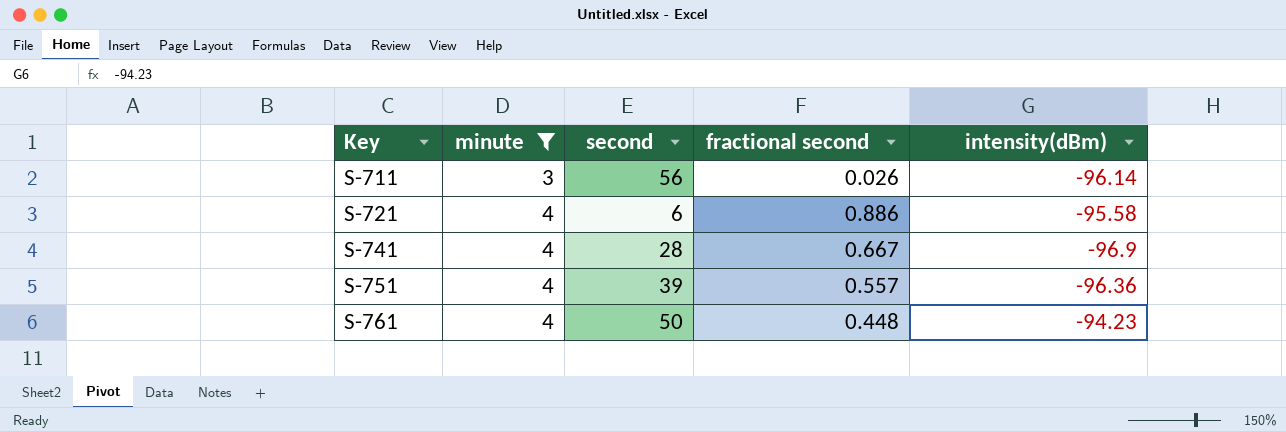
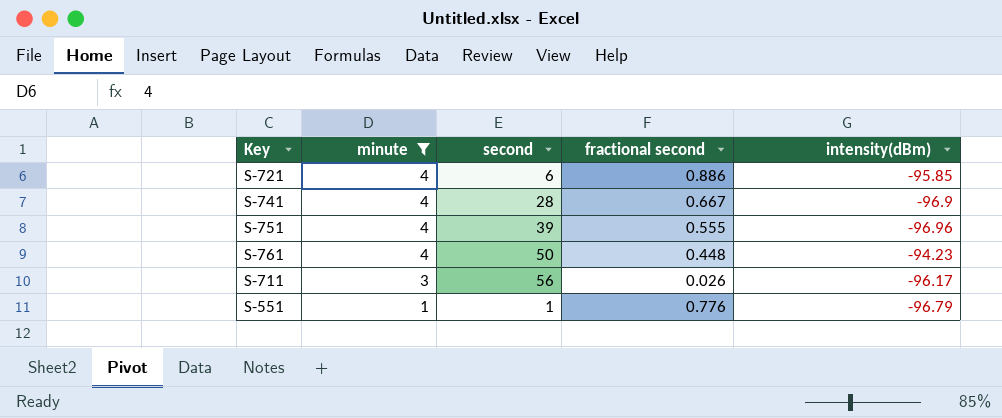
row order: Key ascending -> minute descending
S-721 | intensity(dBm): -95.58 -> -95.85
S-751 | fractional second: 0.557 -> 0.555
S-751 | intensity(dBm): -96.36 -> -96.96
S-711 | intensity(dBm): -96.14 -> -96.17
row S-551: none -> 1 | 1 | 0.776 | -96.79

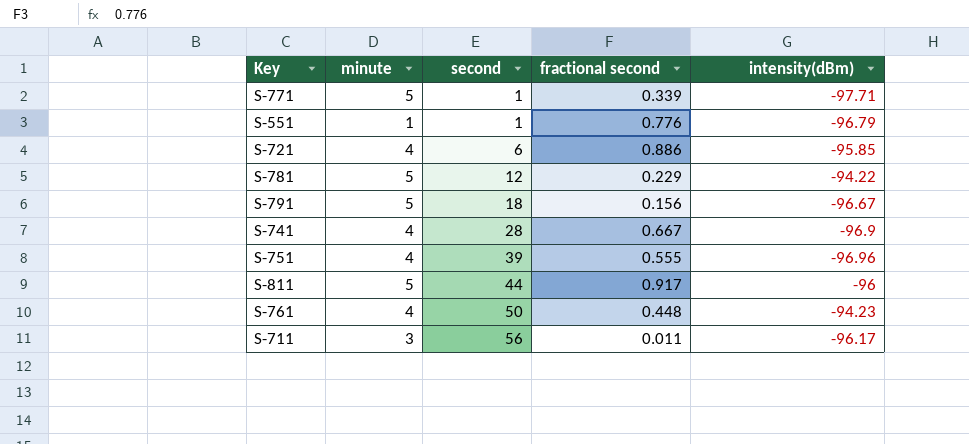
filter: minute != 5 -> none
row order: minute descending -> second ascending
S-711 | fractional second: 0.026 -> 0.011

